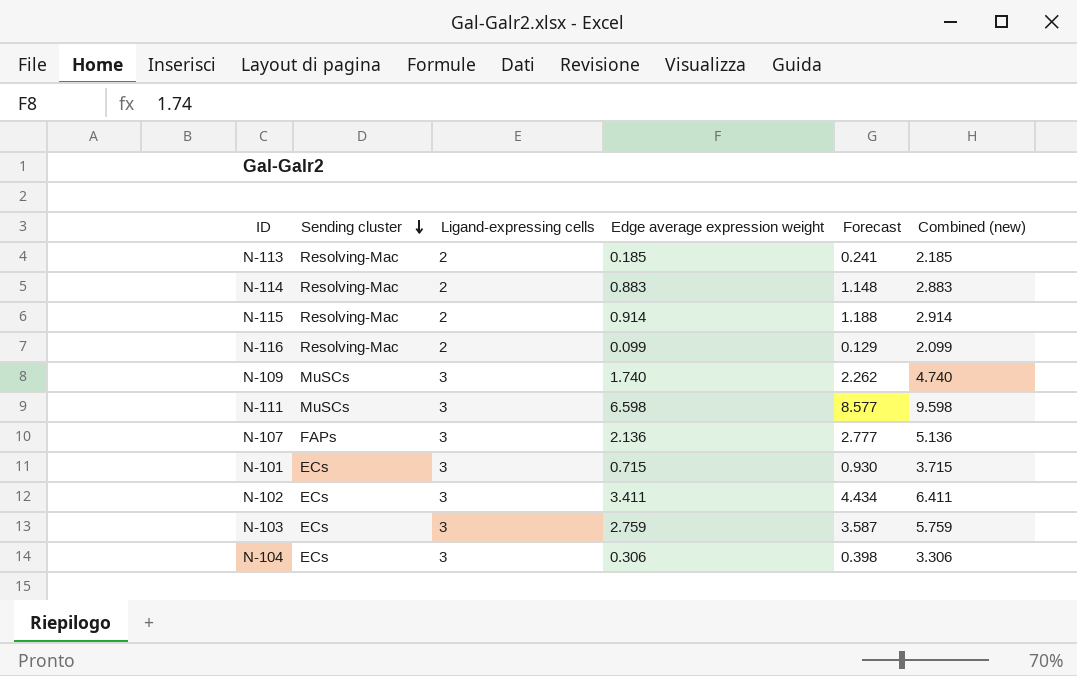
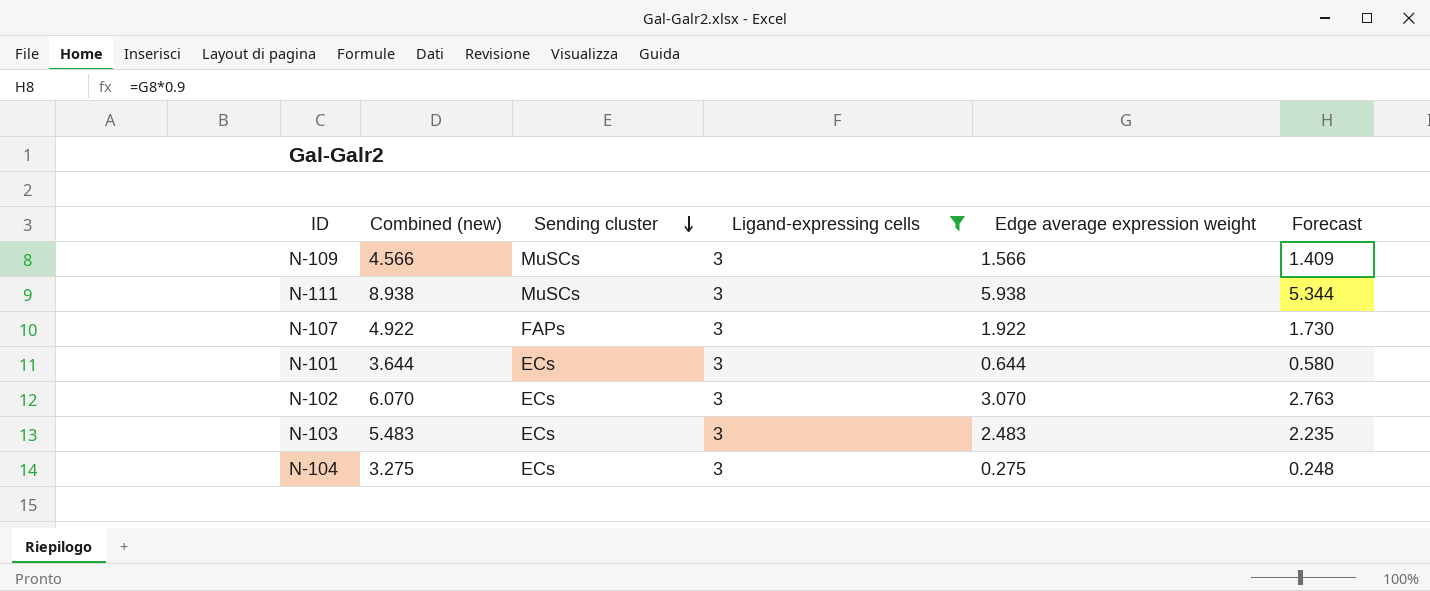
filter: none -> Ligand-expressing cells = 3
column Combined (new) | position: 6 -> 2
column Forecast | formula: [Edge average expression weight] * 1.3 -> [Edge average expression weight] * 0.9
N-109 | Combined (new): 4.740 -> 4.566
N-109 | Edge average expression weight: 1.740 -> 1.566
N-111 | Combined (new): 9.598 -> 8.938
N-111 | Edge average expression weight: 6.598 -> 5.938
N-107 | Combined (new): 5.136 -> 4.922
N-107 | Edge average expression weight: 2.136 -> 1.922
N-101 | Combined (new): 3.715 -> 3.644
N-101 | Edge average expression weight: 0.715 -> 0.644
N-102 | Combined (new): 6.411 -> 6.070
N-102 | Edge average expression weight: 3.411 -> 3.070
N-103 | Combined (new): 5.759 -> 5.483
N-103 | Edge average expression weight: 2.759 -> 2.483
N-104 | Combined (new): 3.306 -> 3.275
N-104 | Edge average expression weight: 0.306 -> 0.275

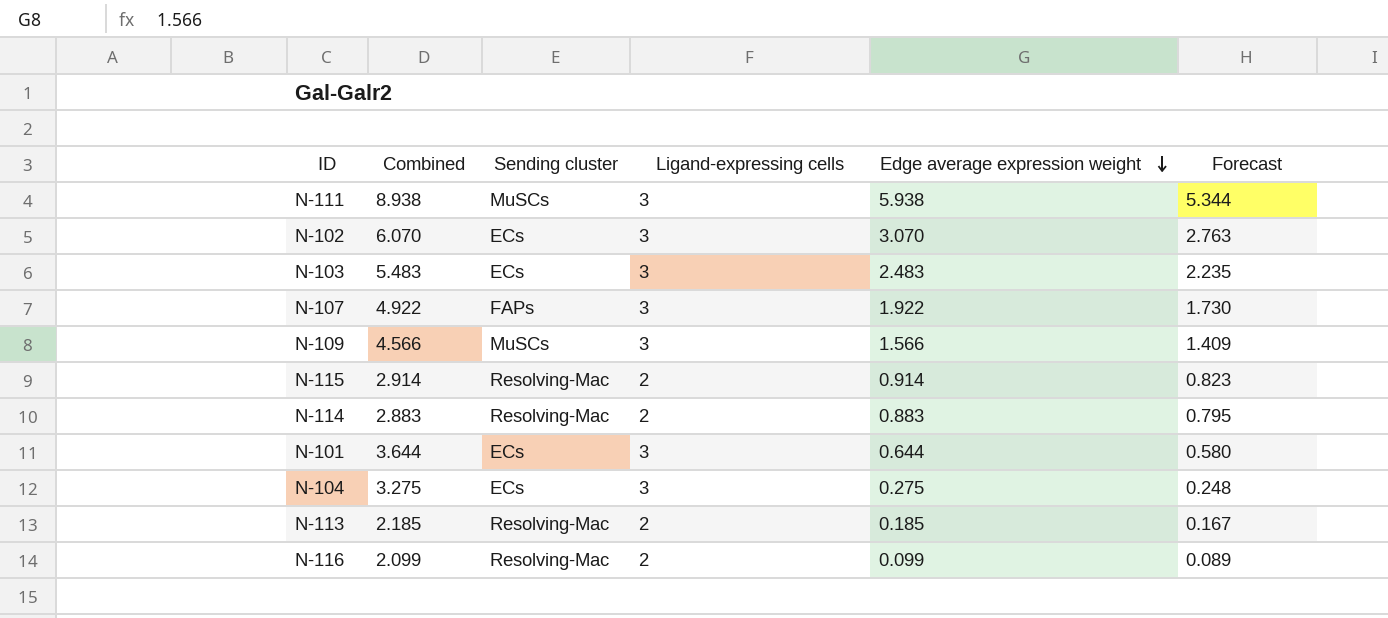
filter: Ligand-expressing cells = 3 -> none
row order: Sending cluster descending -> Edge average expression weight descending
column name: Combined (new) -> Combined

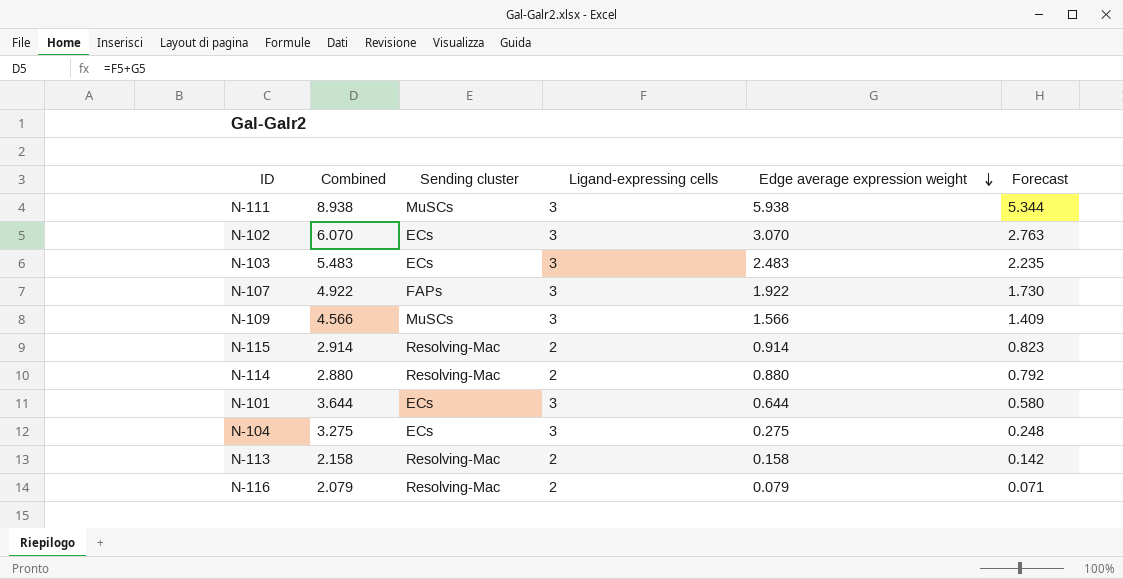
N-114 | Combined: 2.883 -> 2.880
N-114 | Edge average expression weight: 0.883 -> 0.880
N-114 | Forecast: 0.795 -> 0.792
N-113 | Combined: 2.185 -> 2.158
N-113 | Edge average expression weight: 0.185 -> 0.158
N-113 | Forecast: 0.167 -> 0.142
N-116 | Combined: 2.099 -> 2.079
N-116 | Edge average expression weight: 0.099 -> 0.079
N-116 | Forecast: 0.089 -> 0.071

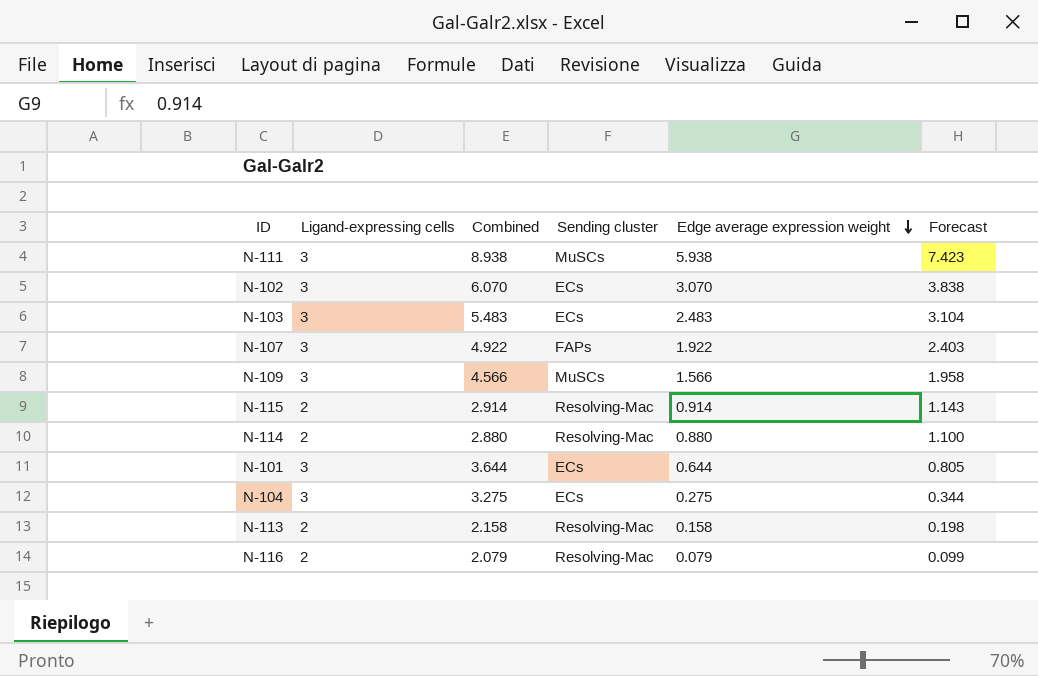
column Ligand-expressing cells | position: 4 -> 2
column Forecast | formula: [Edge average expression weight] * 0.9 -> [Edge average expression weight] * 1.25

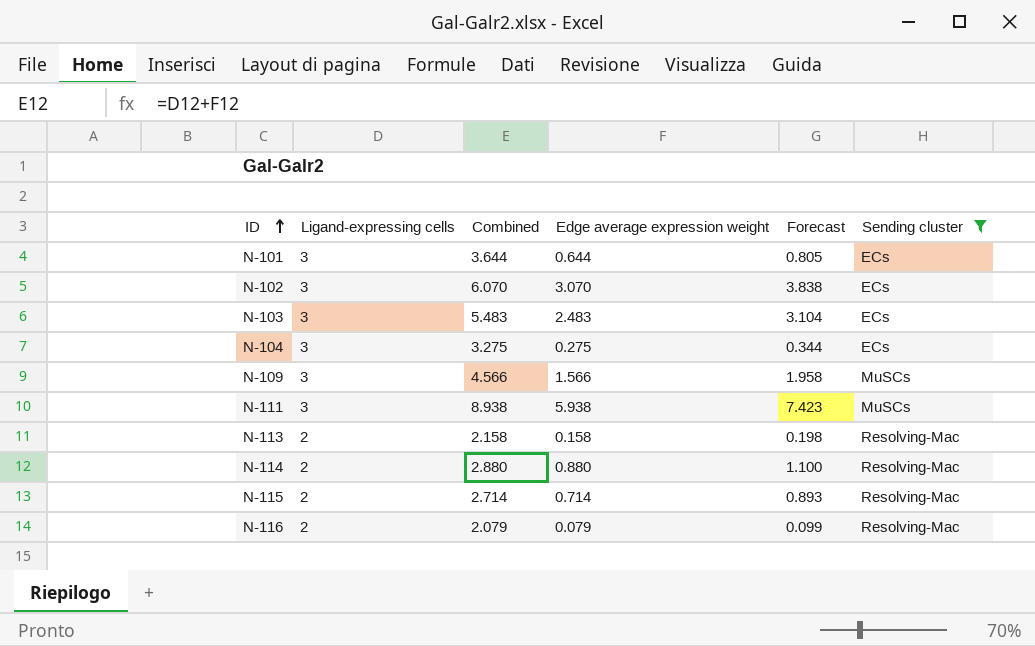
filter: none -> Sending cluster != FAPs
row order: Edge average expression weight descending -> ID ascending
column Sending cluster | position: 4 -> 6
N-115 | Combined: 2.914 -> 2.714
N-115 | Edge average expression weight: 0.914 -> 0.714
N-115 | Forecast: 1.143 -> 0.893

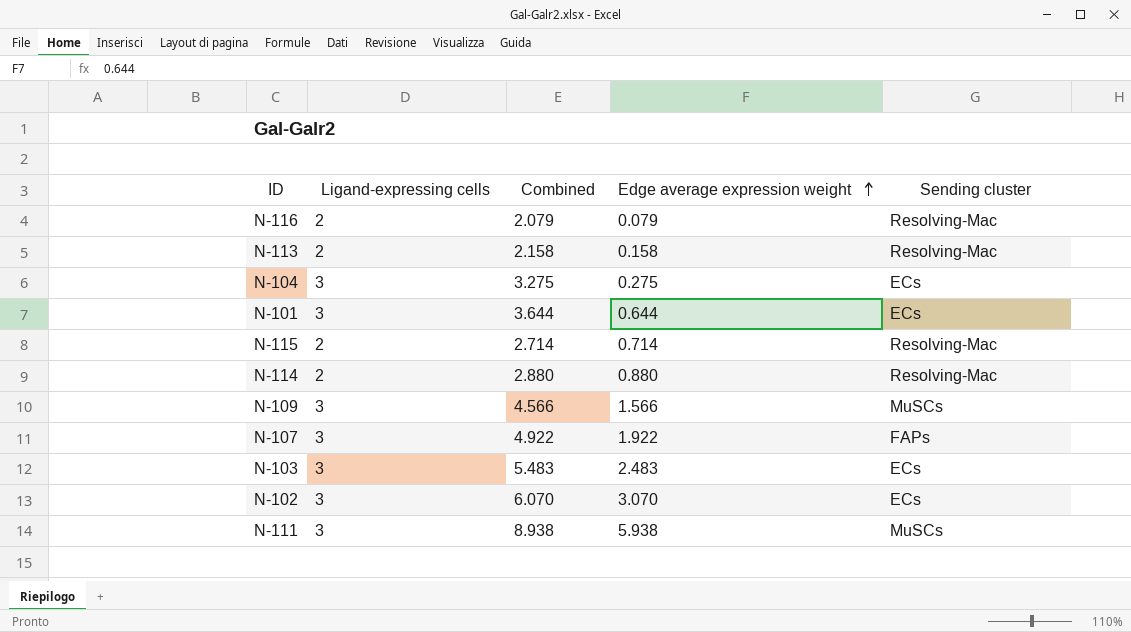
filter: Sending cluster != FAPs -> none
row order: ID ascending -> Edge average expression weight ascending
column Forecast | formula: [Edge average expression weight] * 1.25 -> none

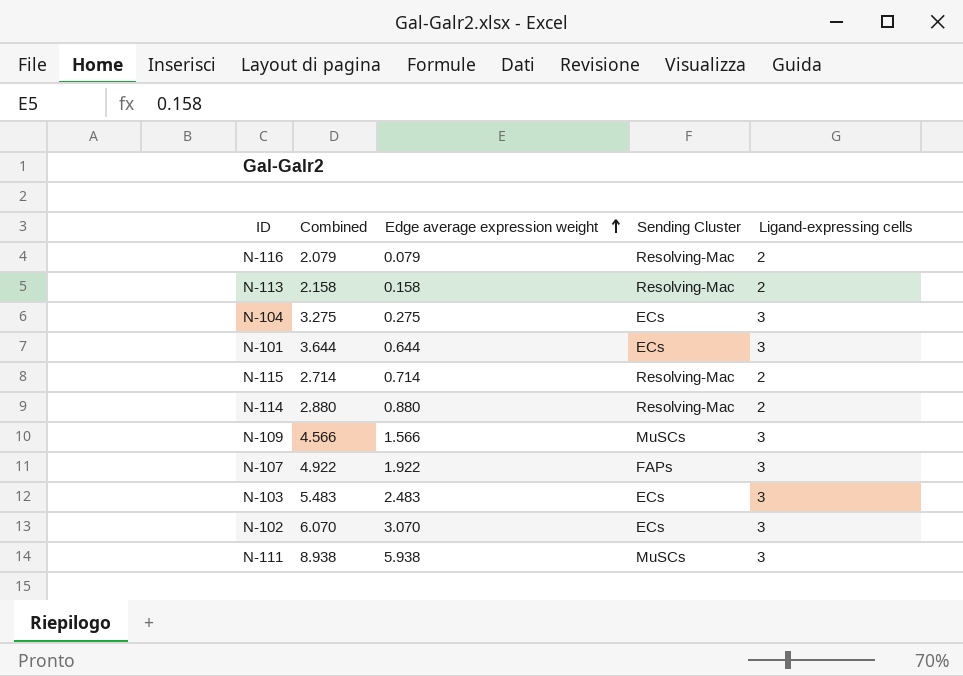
column name: Sending cluster -> Sending Cluster
column Ligand-expressing cells | position: 2 -> 5

